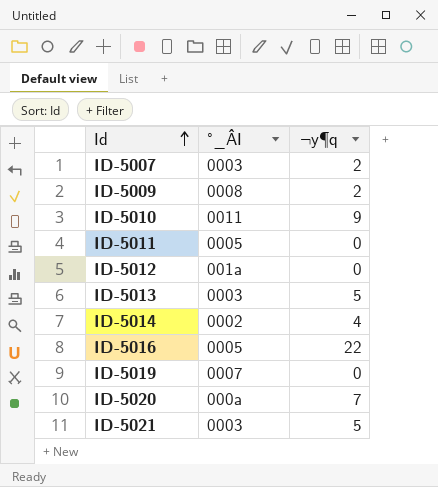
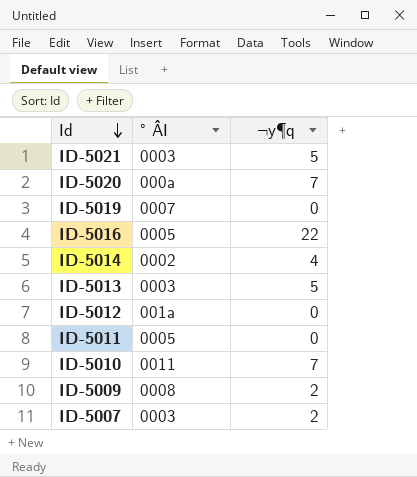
row order: Id ascending -> Id descending
column name: °_ÂI -> ° ÂI
ID-5010 | ¬y¶q: 9 -> 7

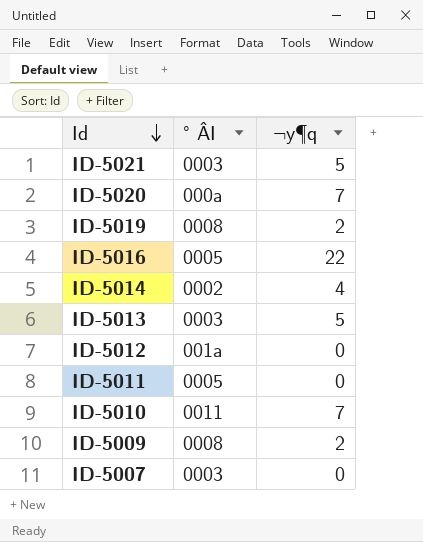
ID-5019 | ° ÂI: 0007 -> 0008
ID-5019 | ¬y¶q: 0 -> 2
ID-5007 | ¬y¶q: 2 -> 0

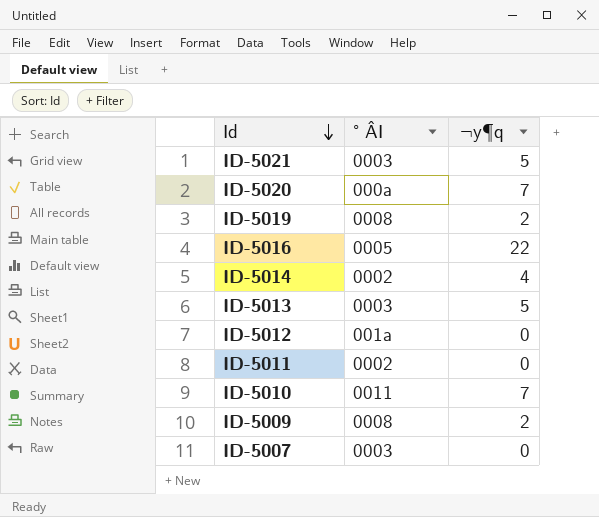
ID-5011 | ° ÂI: 0005 -> 0002

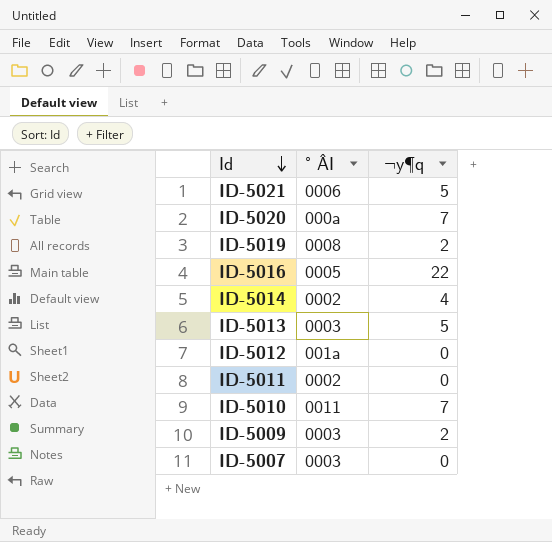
ID-5021 | ° ÂI: 0003 -> 0006
ID-5009 | ° ÂI: 0008 -> 0003

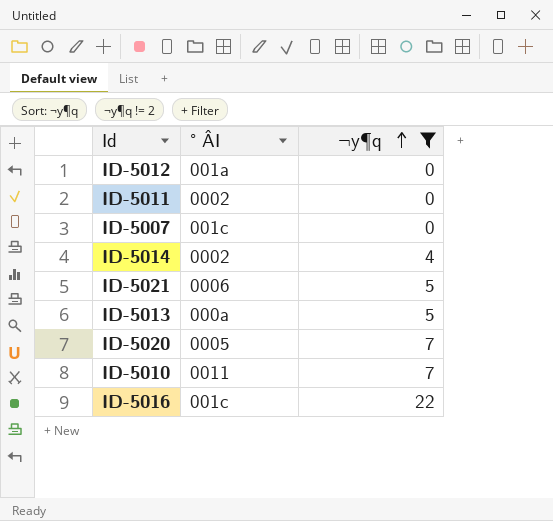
filter: none -> ¬y¶q != 2
row order: Id descending -> ¬y¶q ascending
ID-5007 | ° ÂI: 0003 -> 001c
ID-5013 | ° ÂI: 0003 -> 000a
ID-5020 | ° ÂI: 000a -> 0005
ID-5016 | ° ÂI: 0005 -> 001c

